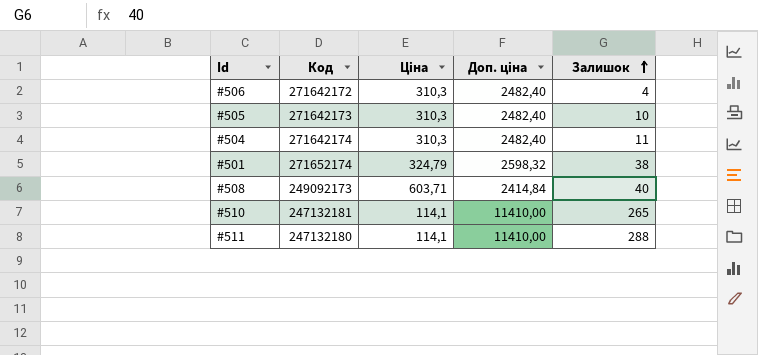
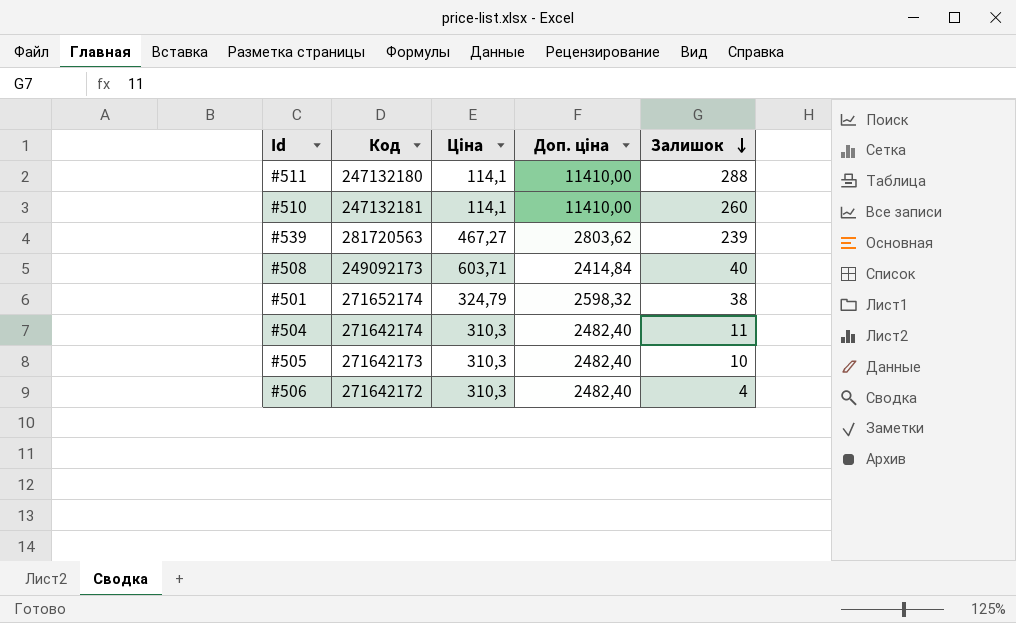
row order: Залишок ascending -> Залишок descending
#510 | Залишок: 265 -> 260
row #539: none -> 281720563 | 467,27 | 2803,62 | 239

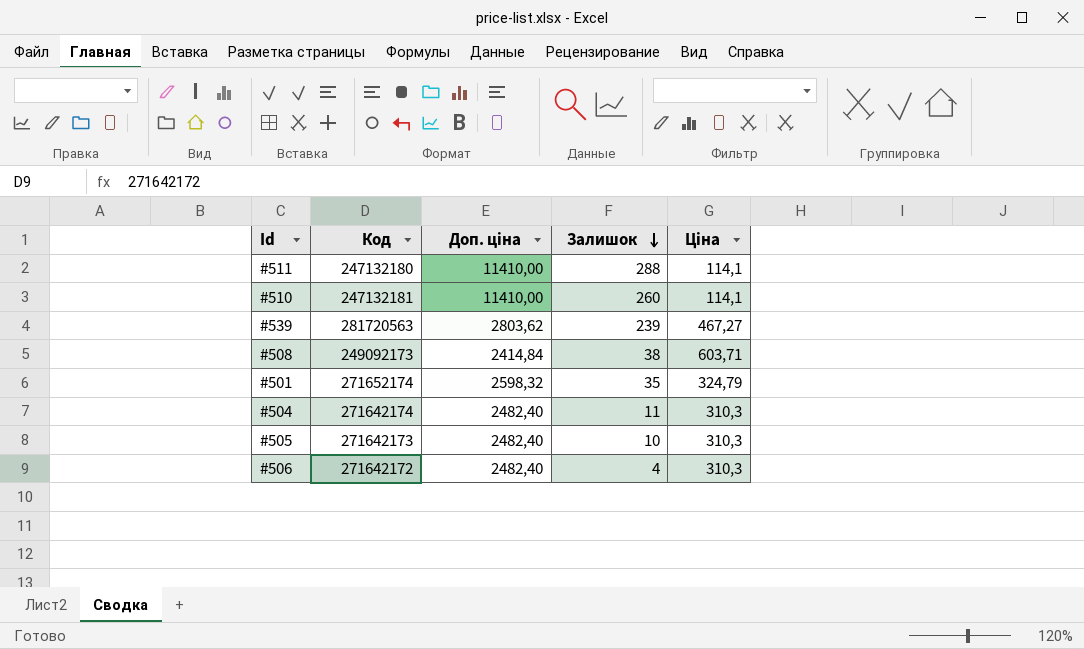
column Ціна | position: 3 -> 5
#508 | Залишок: 40 -> 38
#501 | Залишок: 38 -> 35

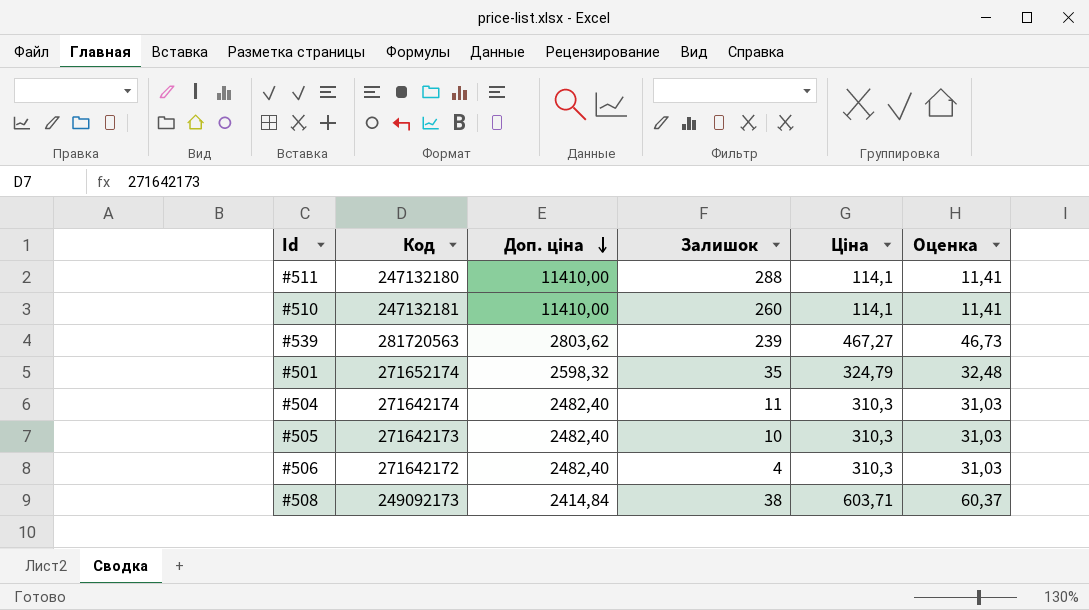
row order: Залишок descending -> Доп. ціна descending
column Оценка | formula: none -> [Ціна] * 0,1

